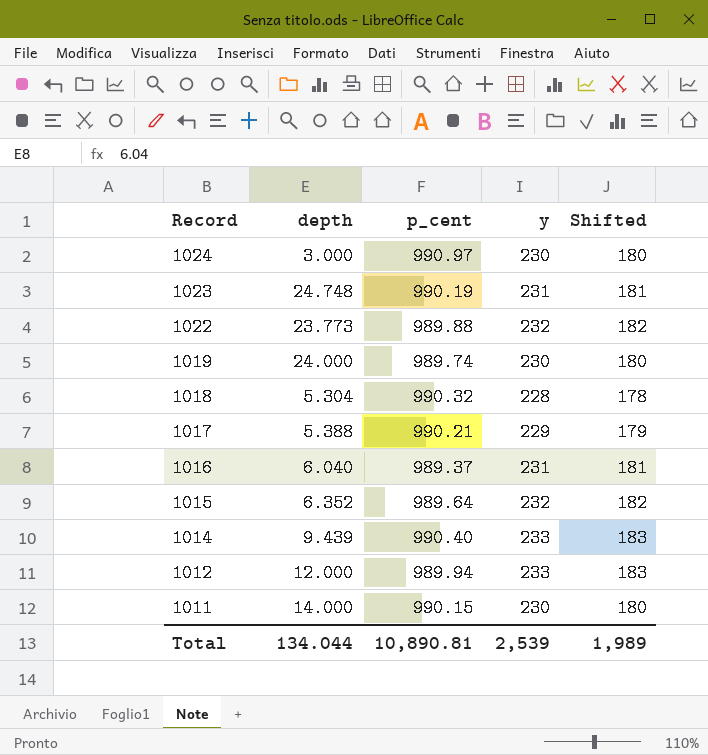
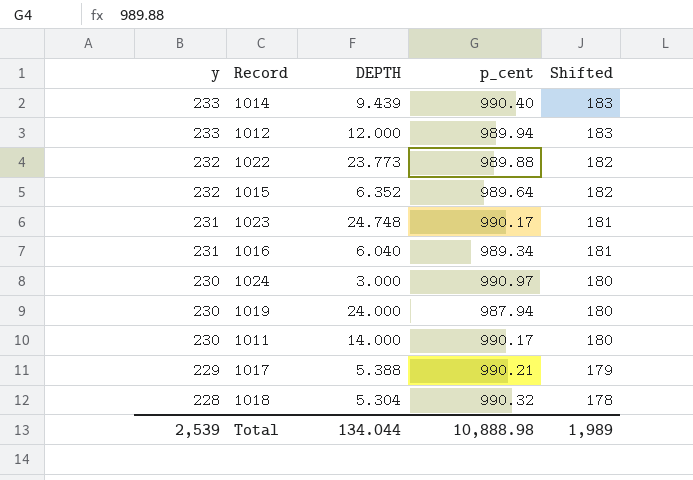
row order: Record descending -> y descending
column y | position: 4 -> 1
column name: depth -> DEPTH
1023 | p_cent: 990.19 -> 990.17
1016 | p_cent: 989.37 -> 989.34
1019 | p_cent: 989.74 -> 987.94
1011 | p_cent: 990.15 -> 990.17
Total | p_cent: 10,890.81 -> 10,888.98

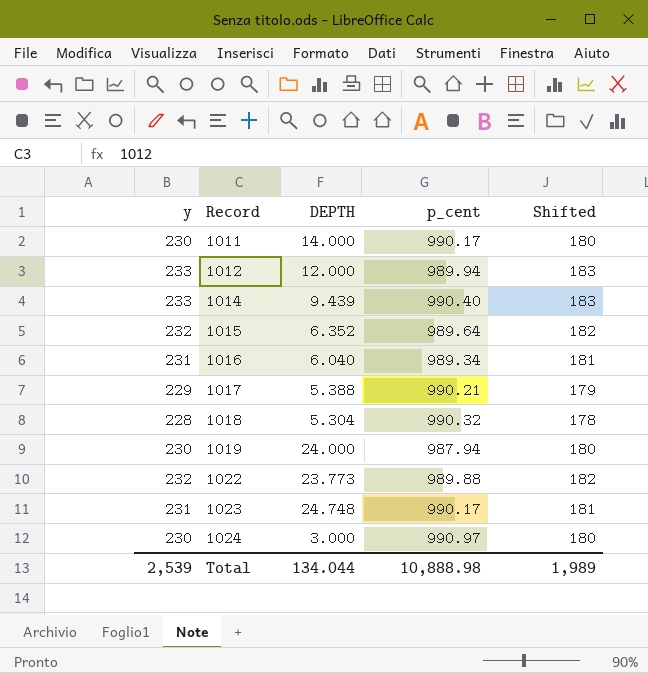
row order: y descending -> Record ascending

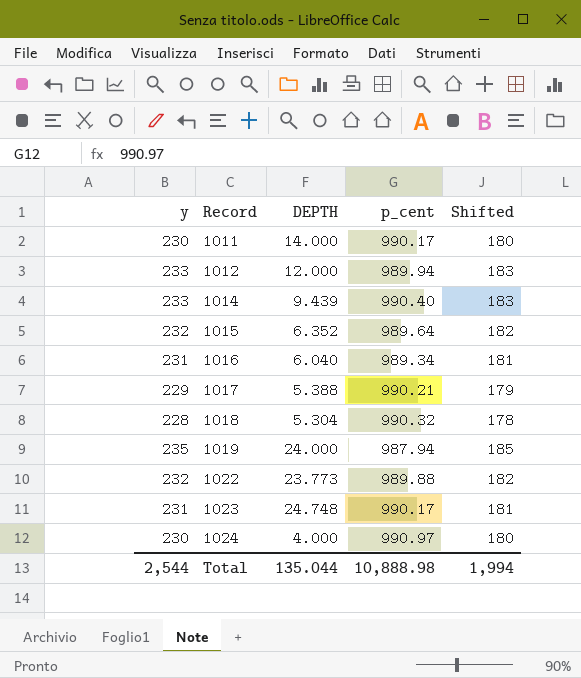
1019 | y: 230 -> 235
1019 | Shifted: 180 -> 185
1024 | DEPTH: 3.000 -> 4.000
Total | y: 2,539 -> 2,544
Total | DEPTH: 134.044 -> 135.044
Total | Shifted: 1,989 -> 1,994

